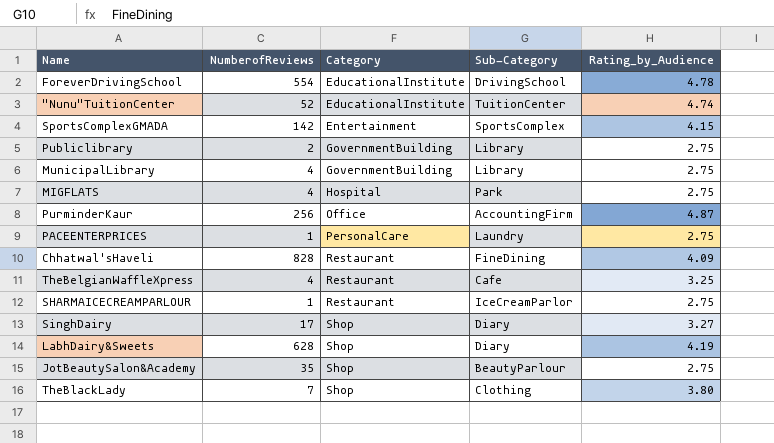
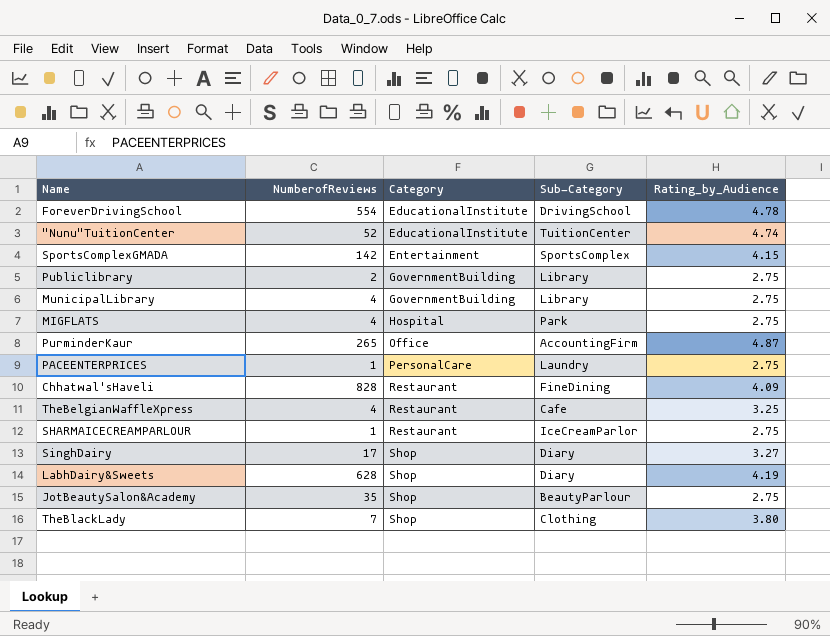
PurminderKaur | NumberofReviews: 256 -> 265

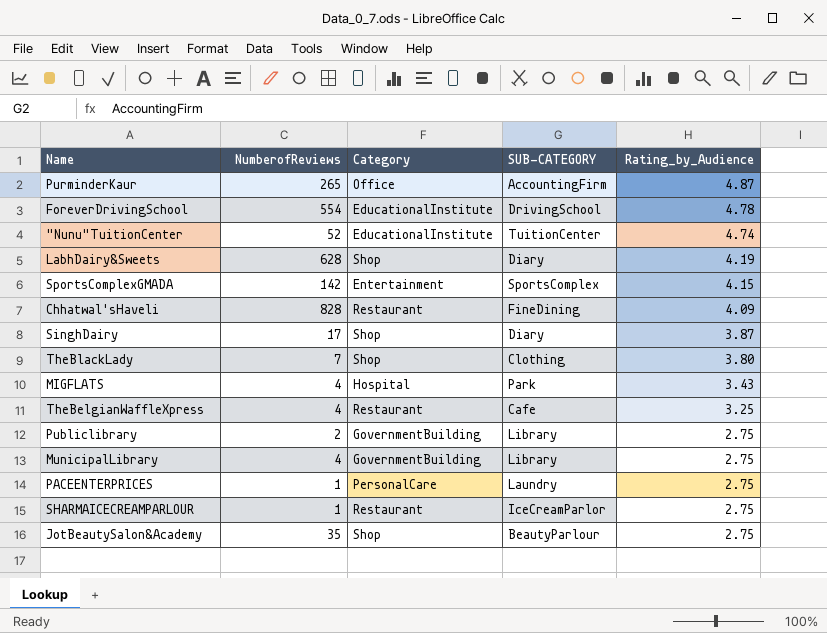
row order: Category ascending -> Rating_by_Audience descending
column name: Sub-Category -> SUB-CATEGORY
SinghDairy | Rating_by_Audience: 3.27 -> 3.87
MIGFLATS | Rating_by_Audience: 2.75 -> 3.43

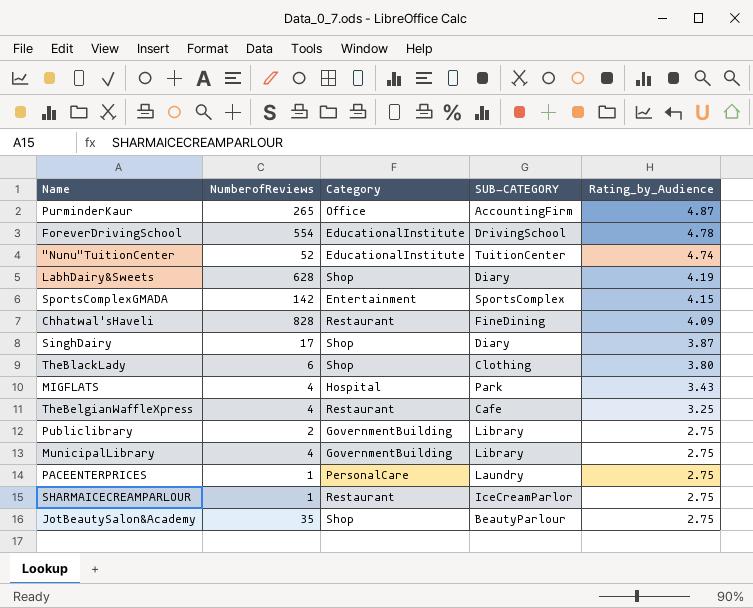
TheBlackLady | NumberofReviews: 7 -> 6

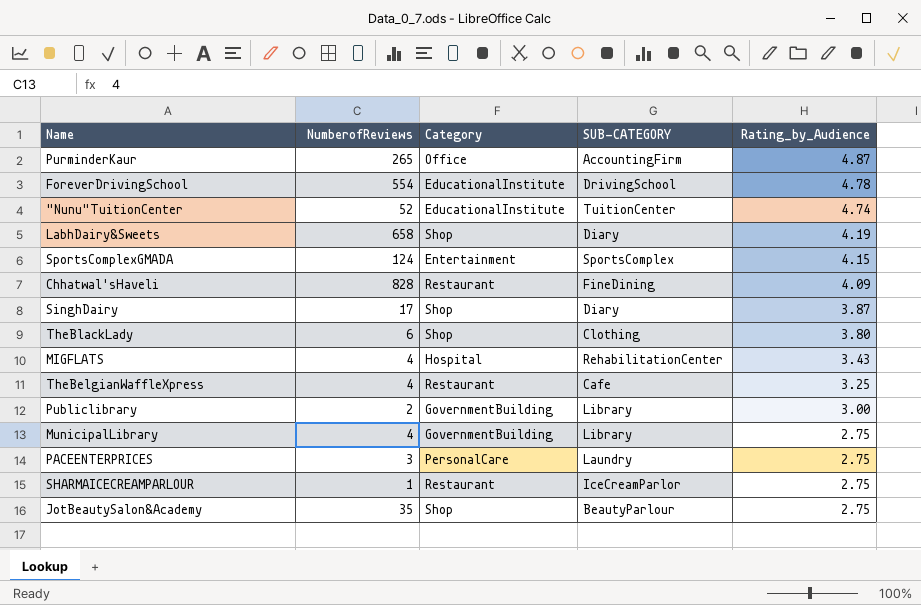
LabhDairy&Sweets | NumberofReviews: 628 -> 658
SportsComplexGMADA | NumberofReviews: 142 -> 124
MIGFLATS | SUB-CATEGORY: Park -> RehabilitationCenter
Publiclibrary | Rating_by_Audience: 2.75 -> 3.00
PACEENTERPRICES | NumberofReviews: 1 -> 3

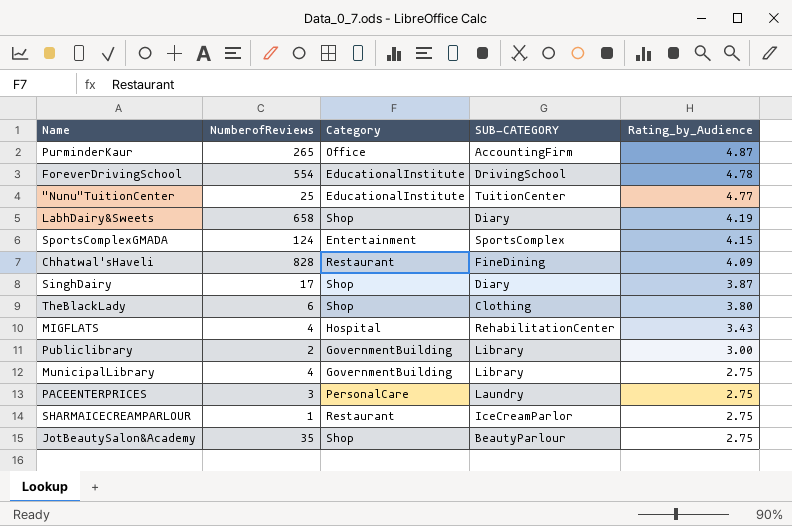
row TheBelgianWaffleXpress: 4 | Restaurant | Cafe | 3.25 -> none
"Nunu"TuitionCenter | NumberofReviews: 52 -> 25
"Nunu"TuitionCenter | Rating_by_Audience: 4.74 -> 4.77

